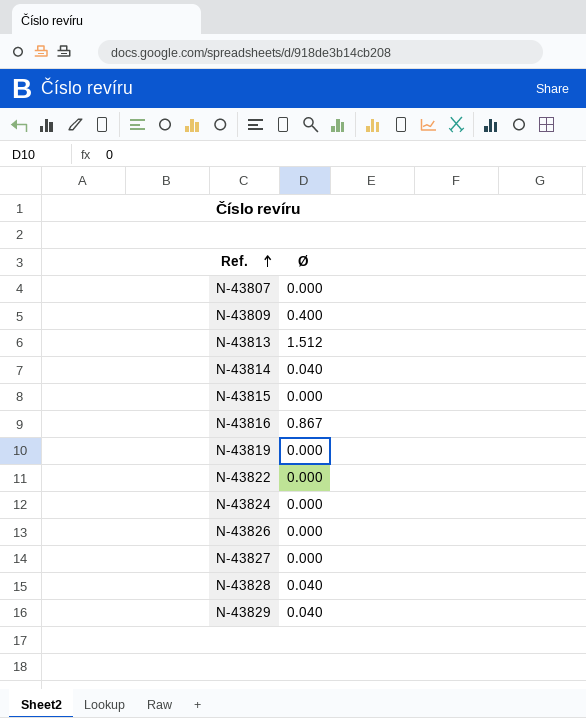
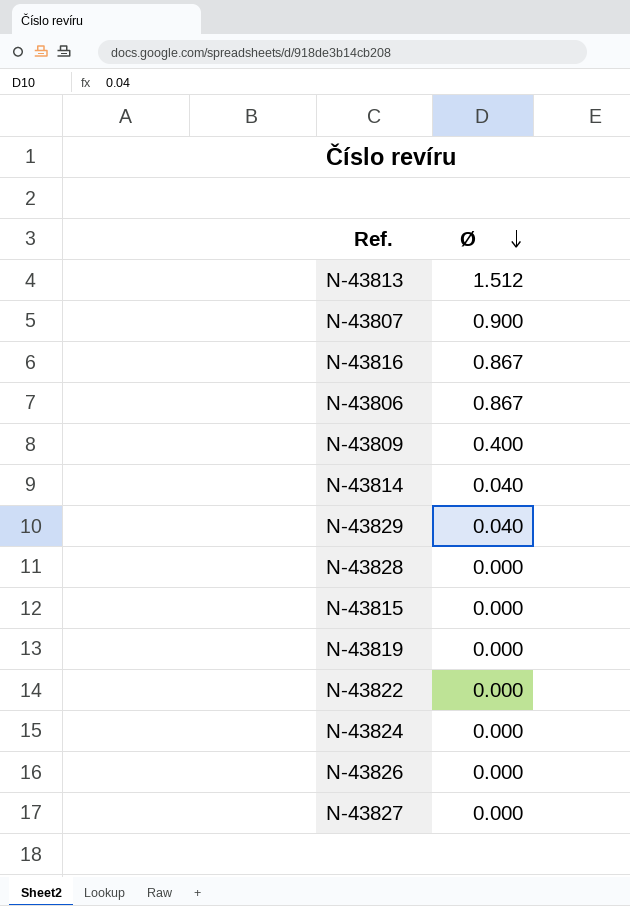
row order: Ref. ascending -> Ø descending
N-43807 | Ø: 0.000 -> 0.900
row N-43806: none -> 0.867
N-43828 | Ø: 0.040 -> 0.000

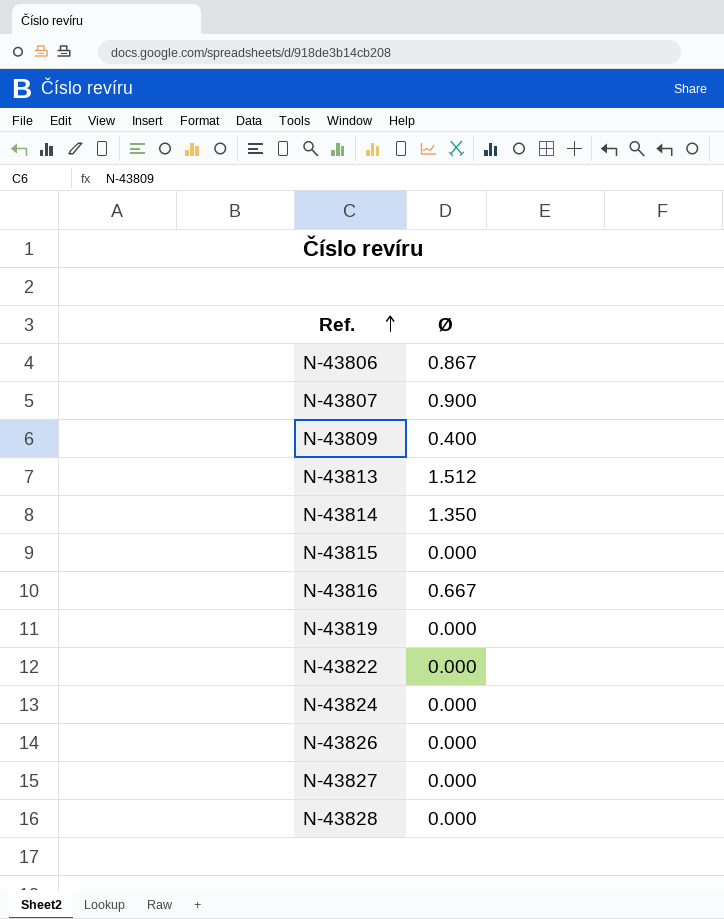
row order: Ø descending -> Ref. ascending
row N-43829: 0.040 -> none
N-43814 | Ø: 0.040 -> 1.350
N-43816 | Ø: 0.867 -> 0.667

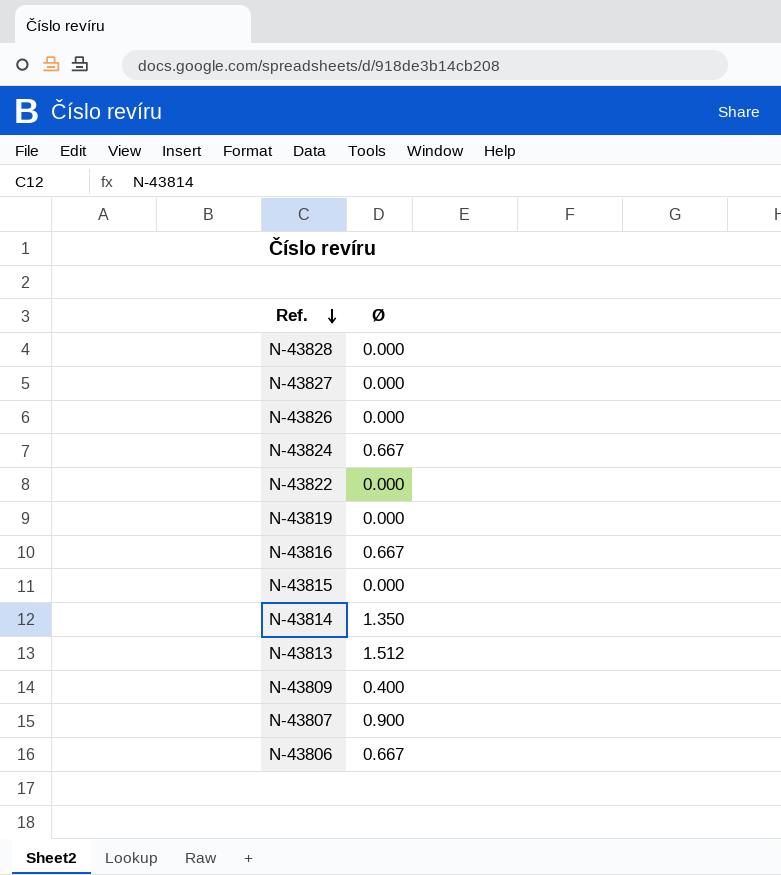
row order: Ref. ascending -> Ref. descending
N-43824 | Ø: 0.000 -> 0.667
N-43806 | Ø: 0.867 -> 0.667

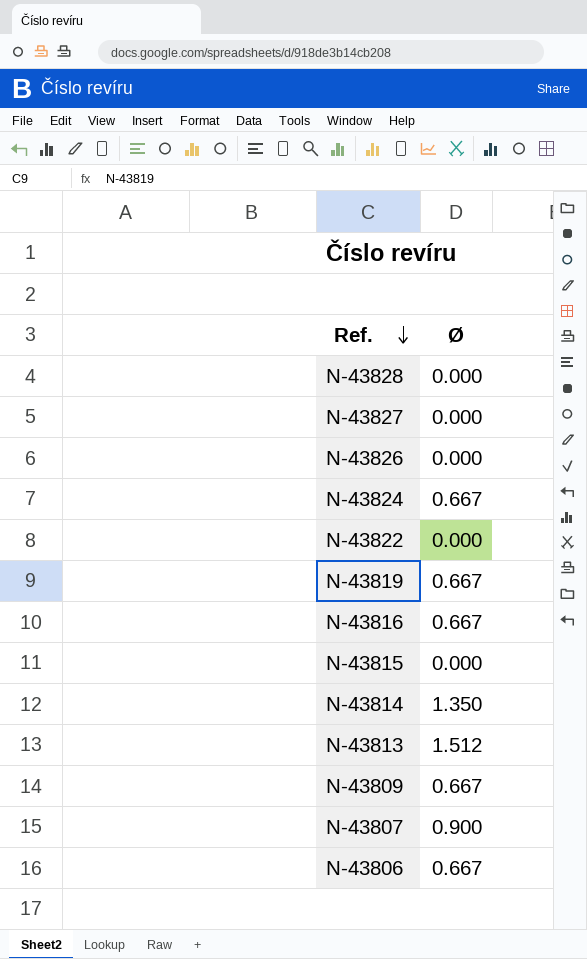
N-43819 | Ø: 0.000 -> 0.667
N-43809 | Ø: 0.400 -> 0.667

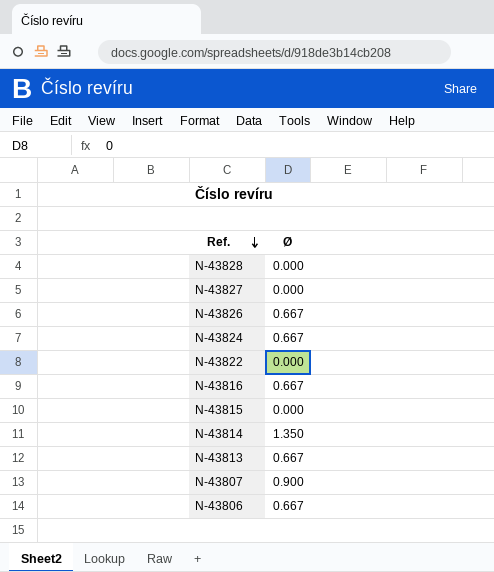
row N-43819: 0.667 -> none
row N-43809: 0.667 -> none
N-43826 | Ø: 0.000 -> 0.667
N-43813 | Ø: 1.512 -> 0.667

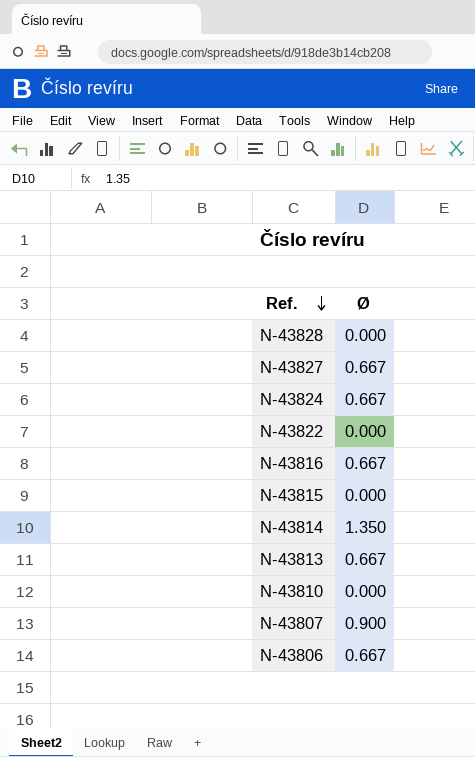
row N-43826: 0.667 -> none
N-43827 | Ø: 0.000 -> 0.667
row N-43810: none -> 0.000

